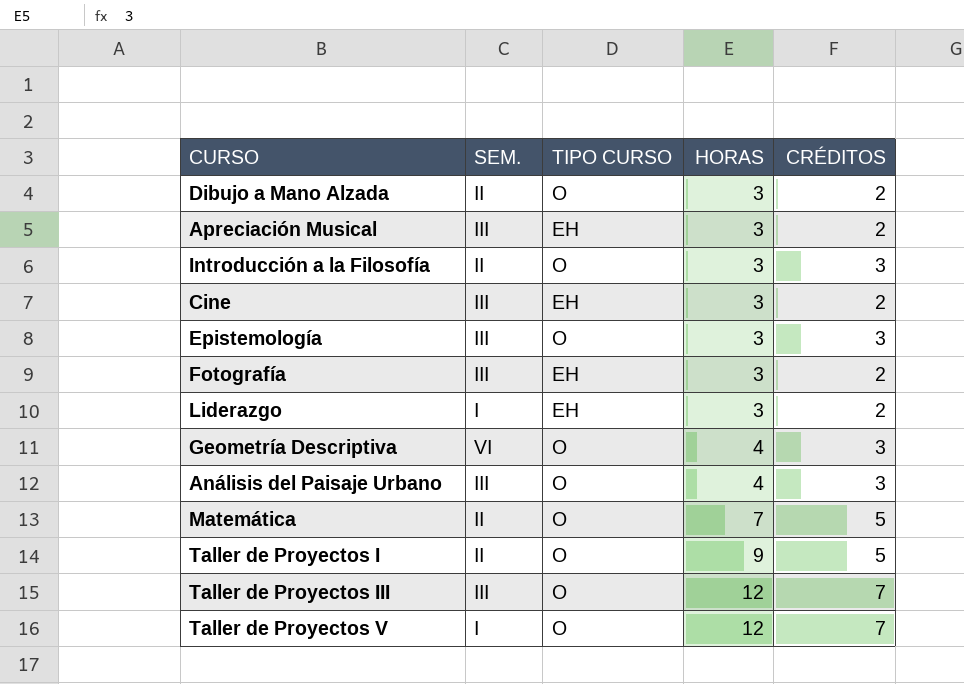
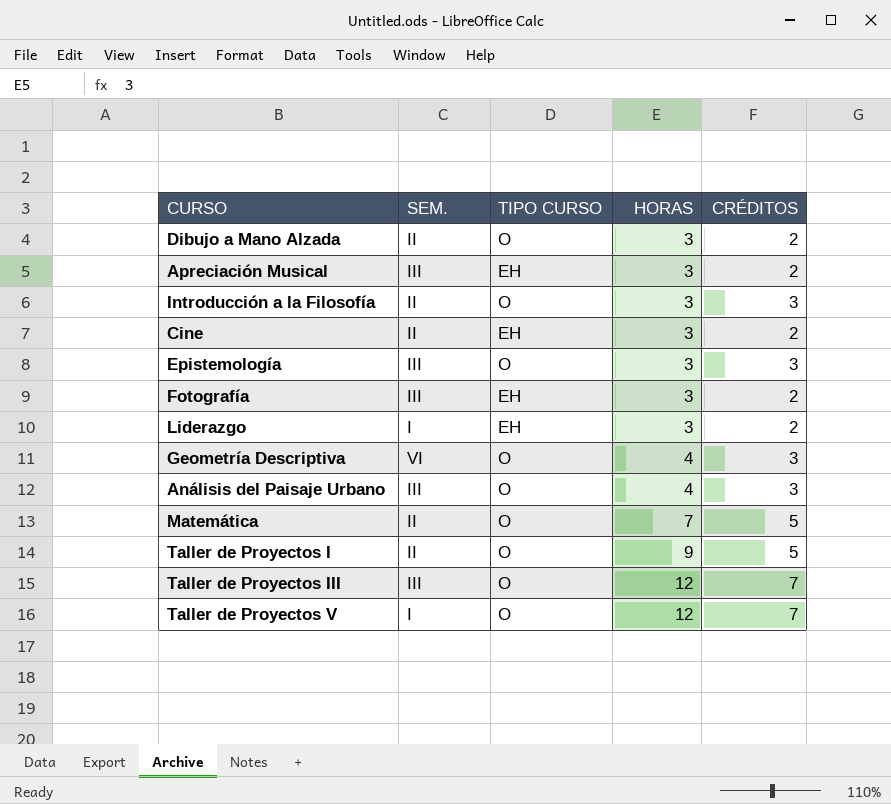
Cine | SEM.: III -> II

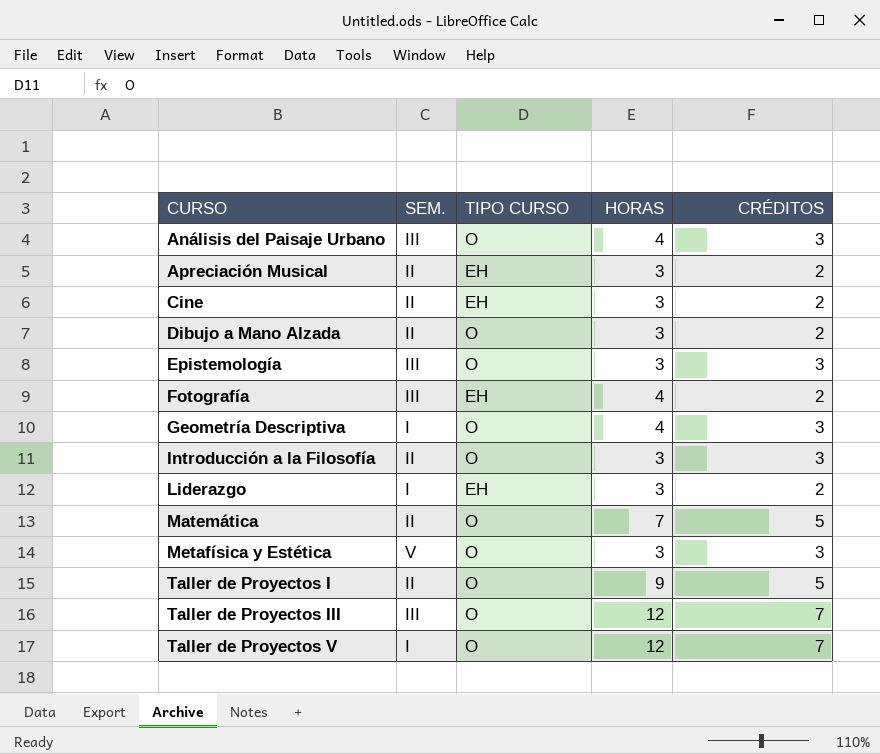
row order: HORAS ascending -> CURSO ascending
Apreciación Musical | SEM.: III -> II
Fotografía | HORAS: 3 -> 4
Geometría Descriptiva | SEM.: VI -> I
row Metafísica y Estética: none -> V | O | 3 | 3

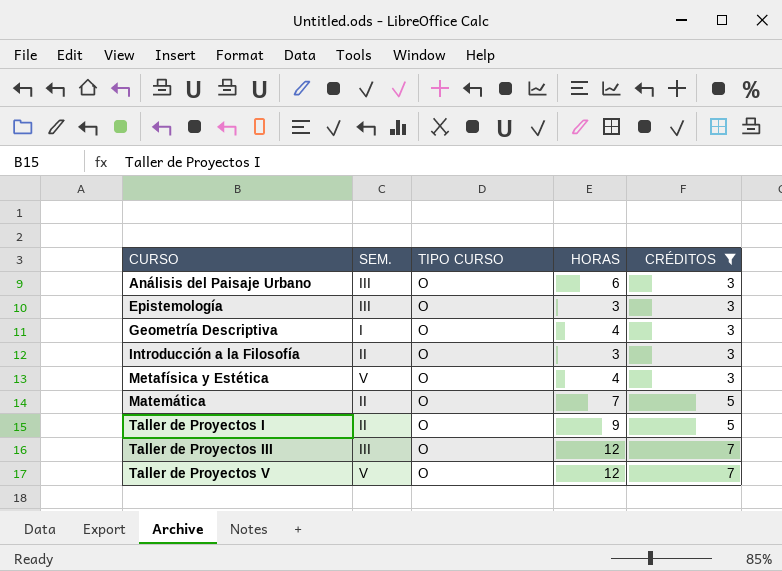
filter: none -> CRÉDITOS != 2
row order: CURSO ascending -> CRÉDITOS ascending
Análisis del Paisaje Urbano | HORAS: 4 -> 6
Metafísica y Estética | HORAS: 3 -> 4
Taller de Proyectos V | SEM.: I -> V

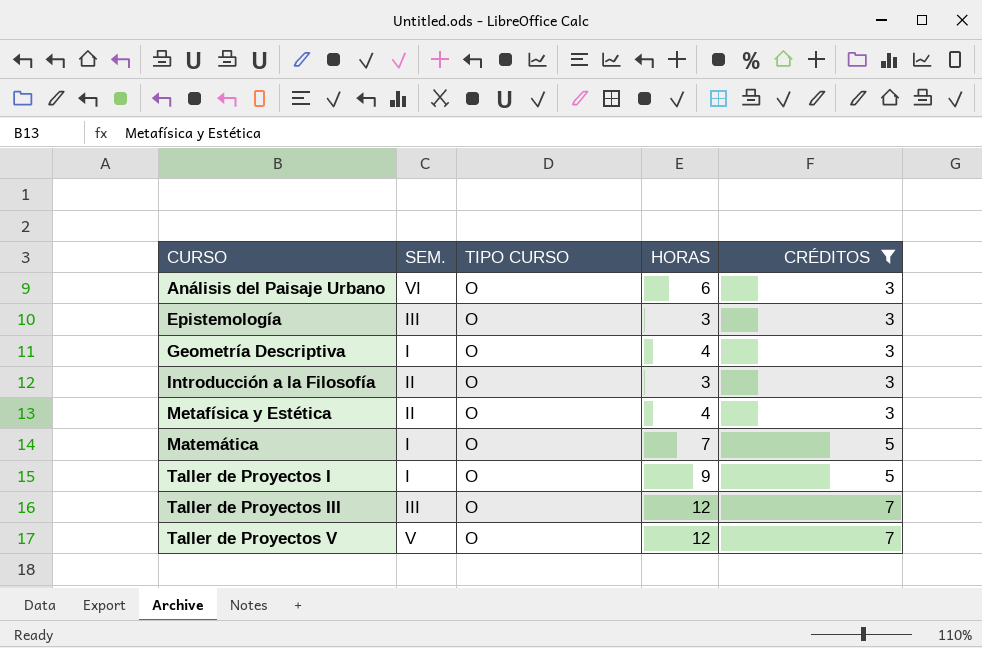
Análisis del Paisaje Urbano | SEM.: III -> VI
Metafísica y Estética | SEM.: V -> II
Matemática | SEM.: II -> I
Taller de Proyectos I | SEM.: II -> I

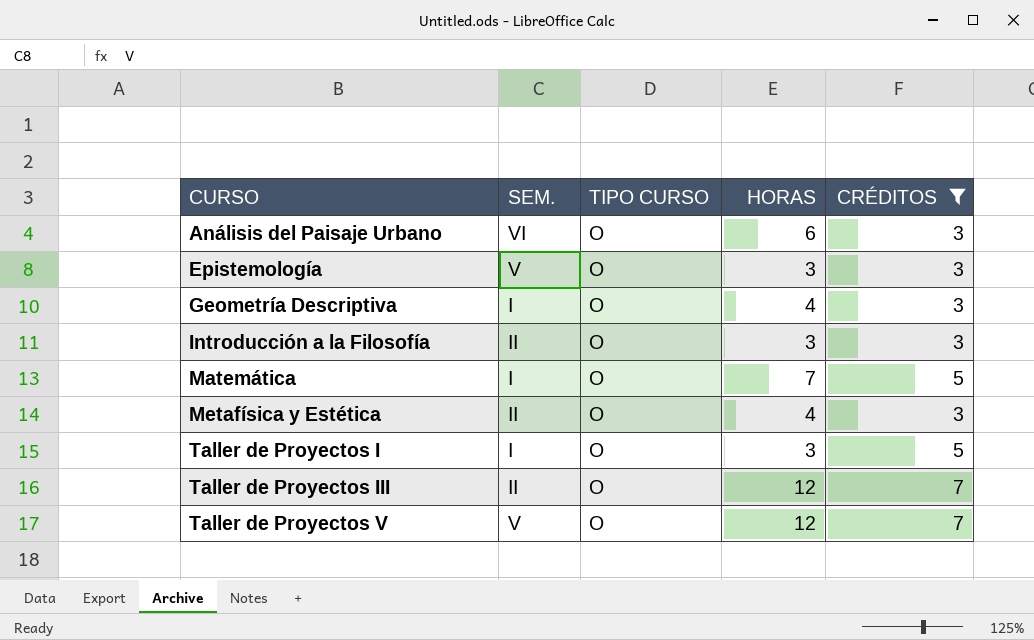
row order: CRÉDITOS ascending -> CURSO ascending
Epistemología | SEM.: III -> V
Taller de Proyectos I | HORAS: 9 -> 3
Taller de Proyectos III | SEM.: III -> II

